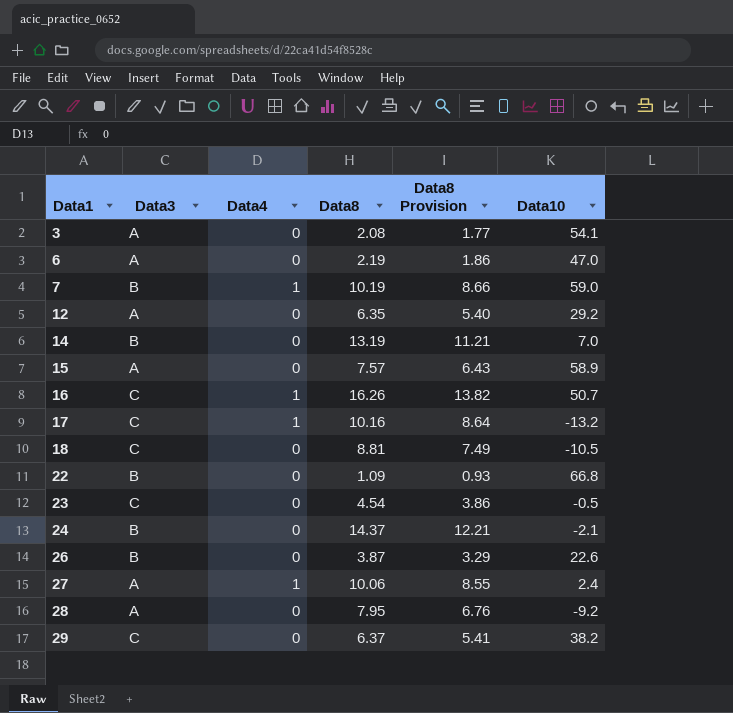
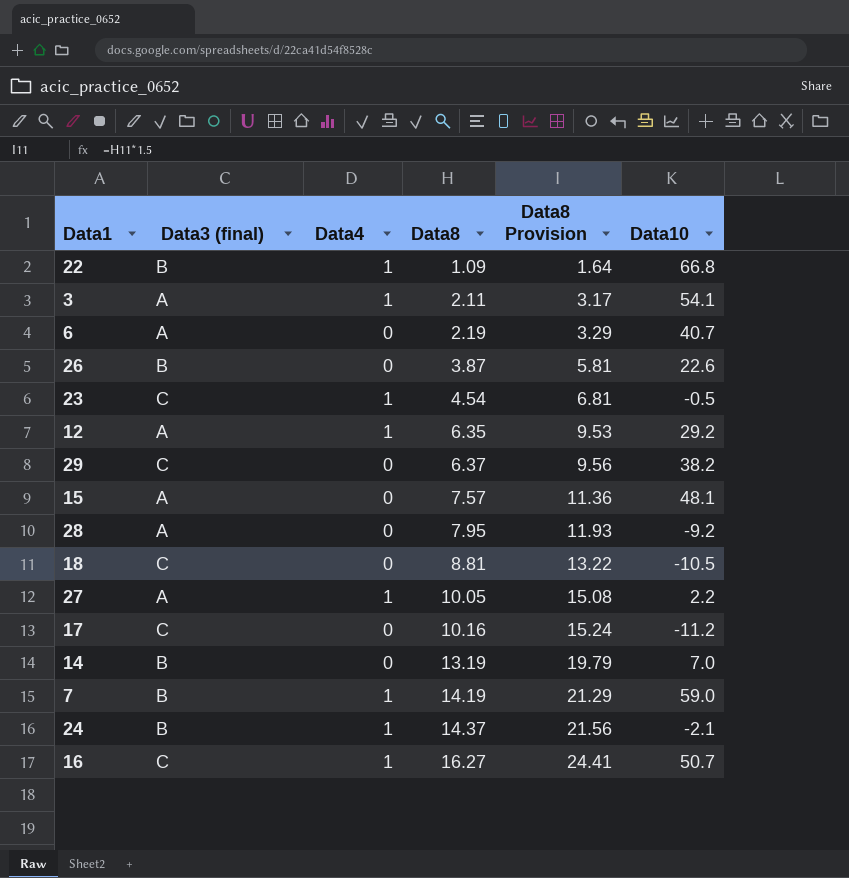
row order: Data1 ascending -> Data8 ascending
column name: Data3 -> Data3 (final)
column Data8 Provision | formula: [Data8] * 0.85 -> [Data8] * 1.5
22 | Data4: 0 -> 1
3 | Data4: 0 -> 1
3 | Data8: 2.08 -> 2.11
6 | Data10: 47.0 -> 40.7
23 | Data4: 0 -> 1
12 | Data4: 0 -> 1
15 | Data10: 58.9 -> 48.1
27 | Data8: 10.06 -> 10.05
27 | Data10: 2.4 -> 2.2
17 | Data4: 1 -> 0
17 | Data10: -13.2 -> -11.2
7 | Data8: 10.19 -> 14.19
24 | Data4: 0 -> 1
16 | Data8: 16.26 -> 16.27

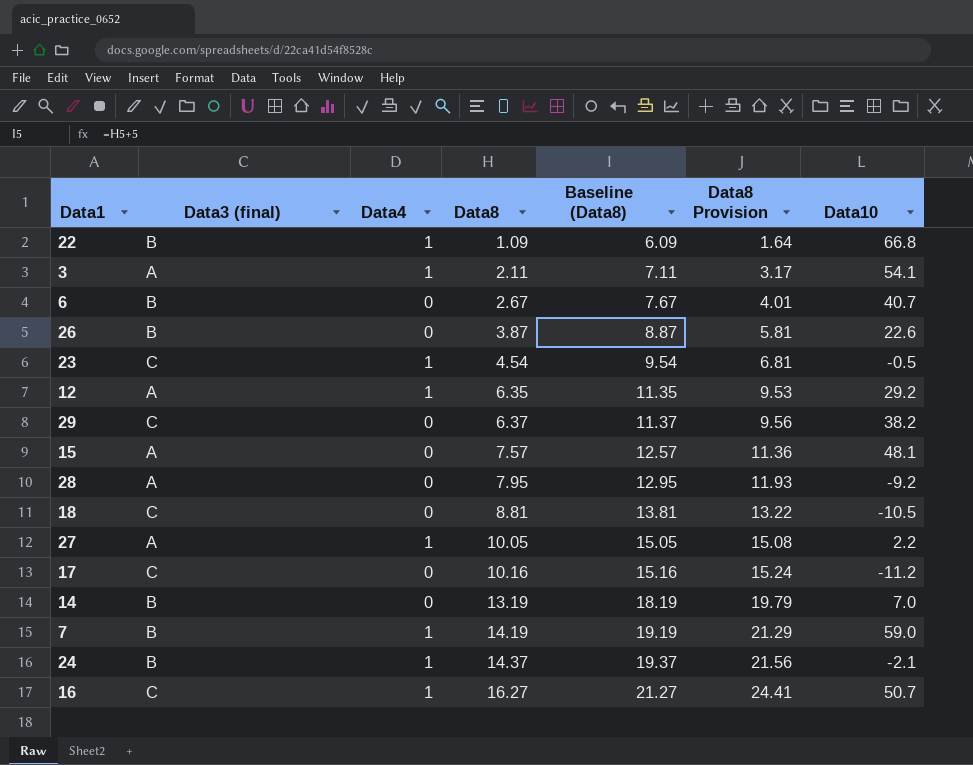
column Baseline (Data8) | formula: none -> [Data8] + 5
6 | Data3 (final): A -> B
6 | Data8: 2.19 -> 2.67
6 | Data8 Provision: 3.29 -> 4.01

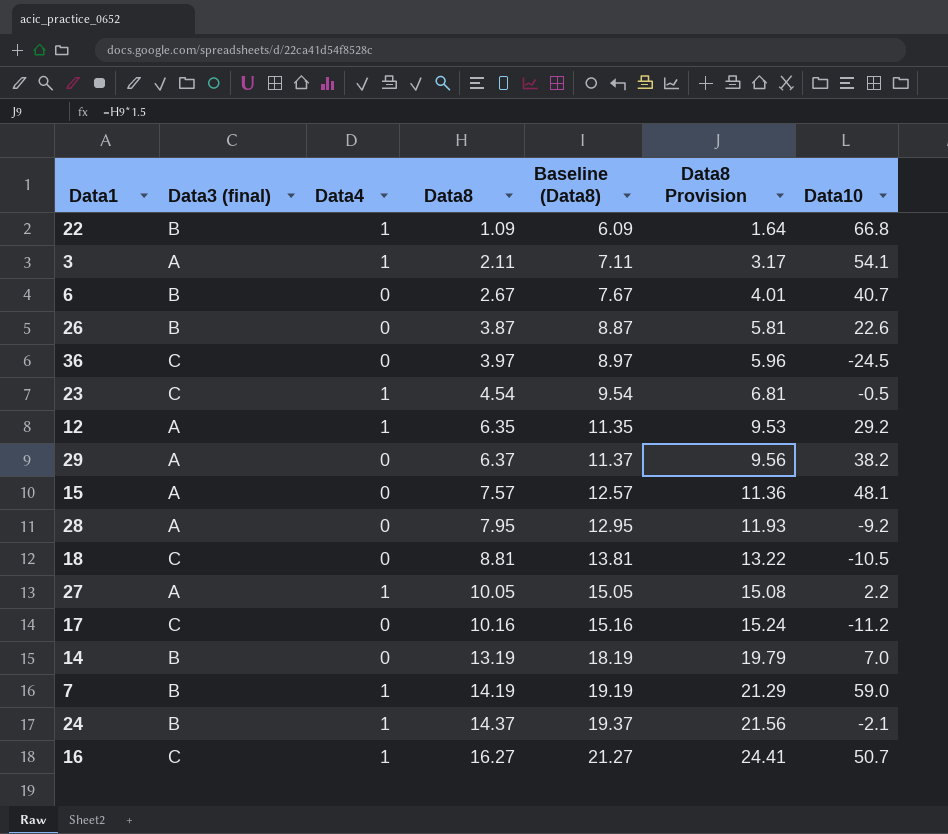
row 36: none -> C | 0 | 3.97 | 8.97 | 5.96 | -24.5
29 | Data3 (final): C -> A

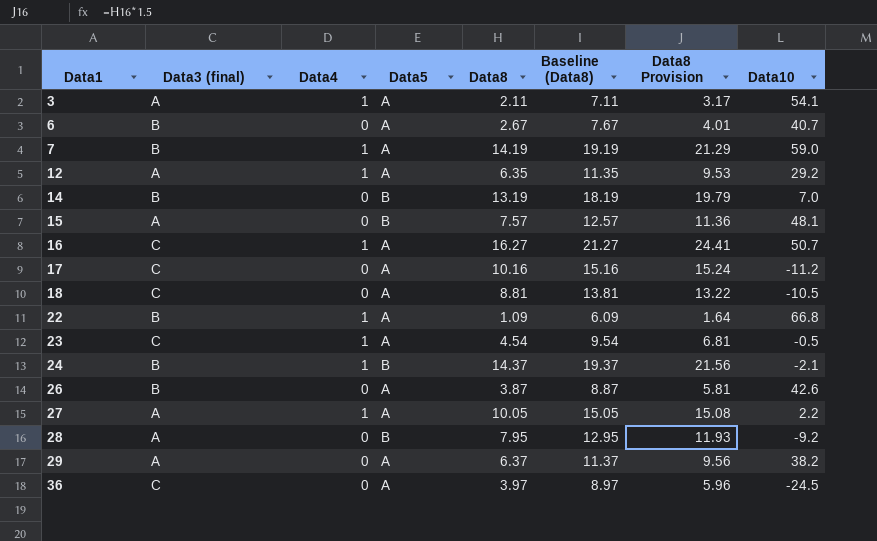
row order: Data8 ascending -> Data1 ascending
column Data5 | position: none -> 4
26 | Data10: 22.6 -> 42.6

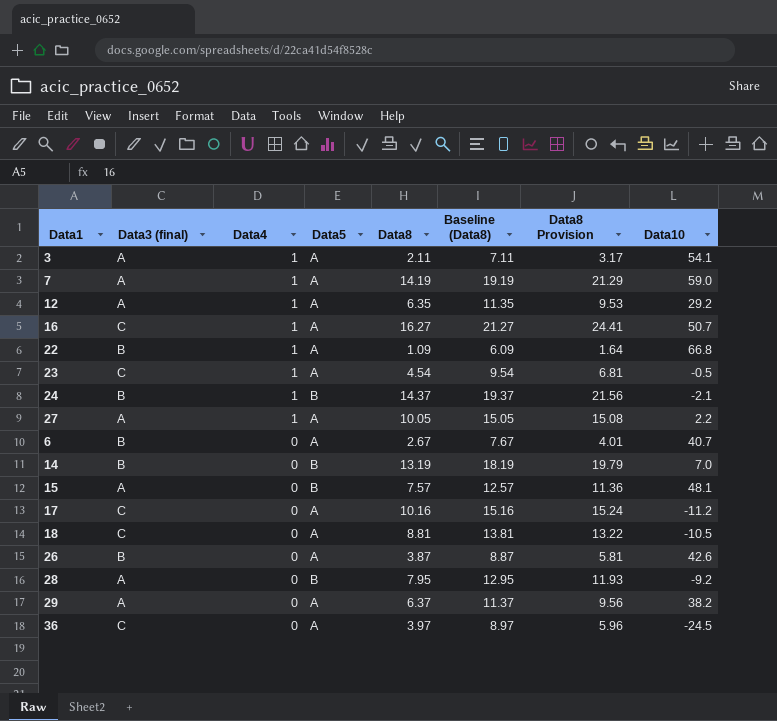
row order: Data1 ascending -> Data4 descending
7 | Data3 (final): B -> A

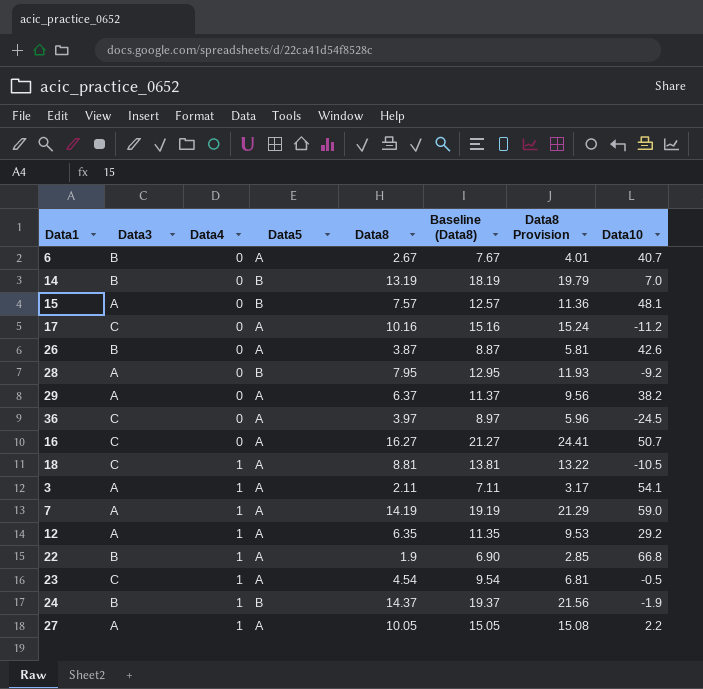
row order: Data4 descending -> Data4 ascending
column name: Data3 (final) -> Data3
16 | Data4: 1 -> 0
18 | Data4: 0 -> 1
22 | Data8: 1.09 -> 1.9
22 | Baseline (Data8): 6.09 -> 6.90
22 | Data8 Provision: 1.64 -> 2.85
24 | Data10: -2.1 -> -1.9

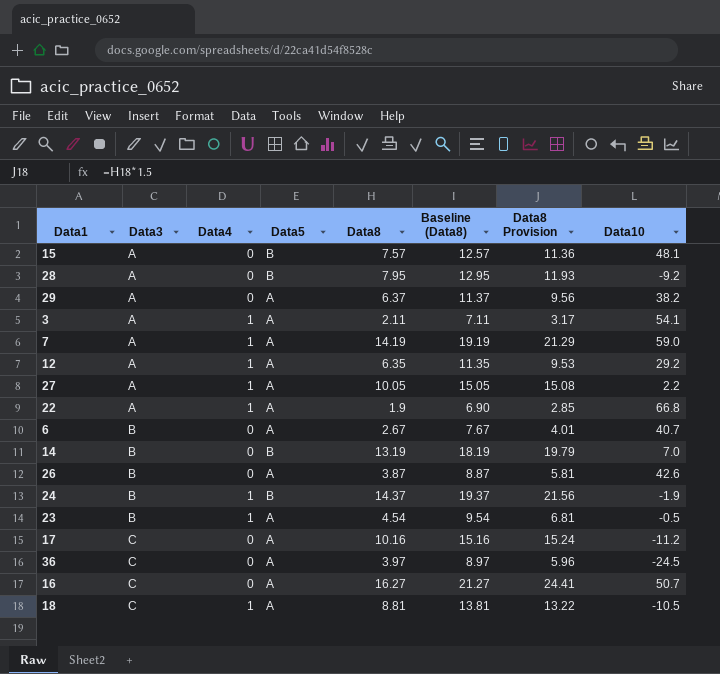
row order: Data4 ascending -> Data3 ascending
22 | Data3: B -> A
23 | Data3: C -> B

